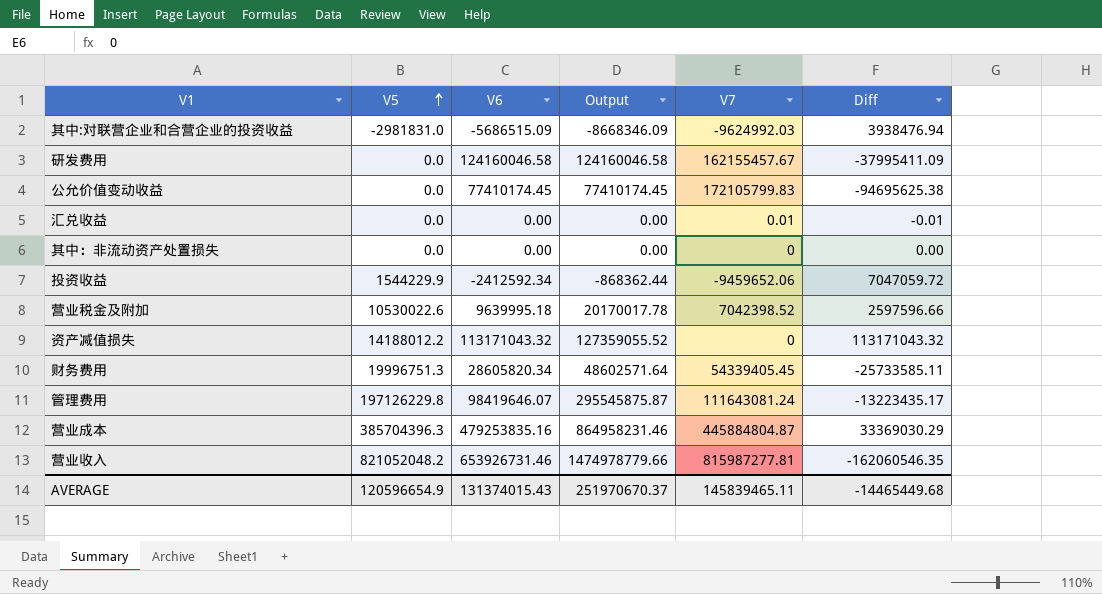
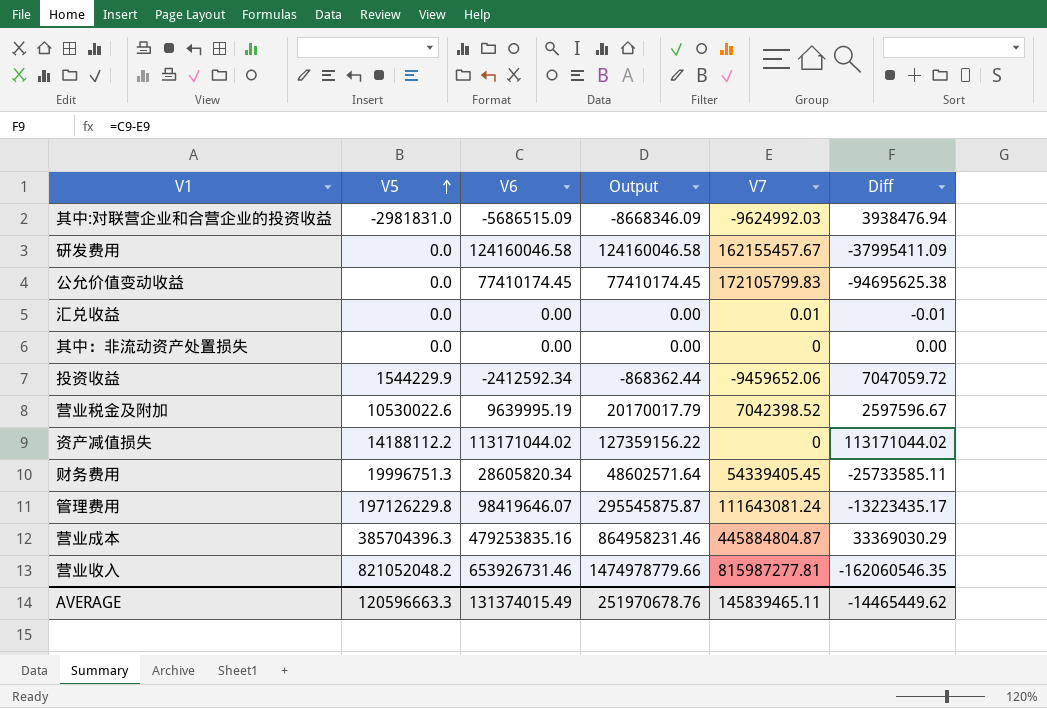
营业税金及附加 | V6: 9639995.18 -> 9639995.19
营业税金及附加 | Output: 20170017.78 -> 20170017.79
营业税金及附加 | Diff: 2597596.66 -> 2597596.67
资产减值损失 | V5: 14188012.2 -> 14188112.2
资产减值损失 | V6: 113171043.32 -> 113171044.02
资产减值损失 | Output: 127359055.52 -> 127359156.22
资产减值损失 | Diff: 113171043.32 -> 113171044.02
AVERAGE | V5: 120596654.9 -> 120596663.3
AVERAGE | V6: 131374015.43 -> 131374015.49
AVERAGE | Output: 251970670.37 -> 251970678.76
AVERAGE | Diff: -14465449.68 -> -14465449.62

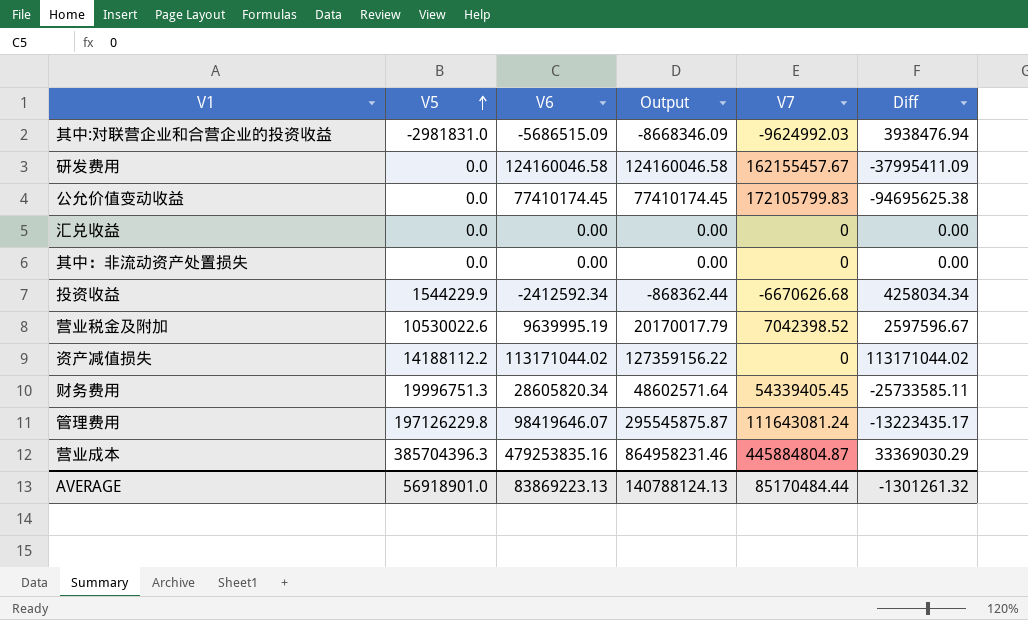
row 营业收入: 821052048.2 | 653926731.46 | 1474978779.66 | 815987277.81 | -162060546.35 -> none
汇兑收益 | V7: 0.01 -> 0
汇兑收益 | Diff: -0.01 -> 0.00
投资收益 | V7: -9459652.06 -> -6670626.68
投资收益 | Diff: 7047059.72 -> 4258034.34
AVERAGE | V5: 120596663.3 -> 56918901.0
AVERAGE | V6: 131374015.49 -> 83869223.13
AVERAGE | Output: 251970678.76 -> 140788124.13
AVERAGE | V7: 145839465.11 -> 85170484.44
AVERAGE | Diff: -14465449.62 -> -1301261.32

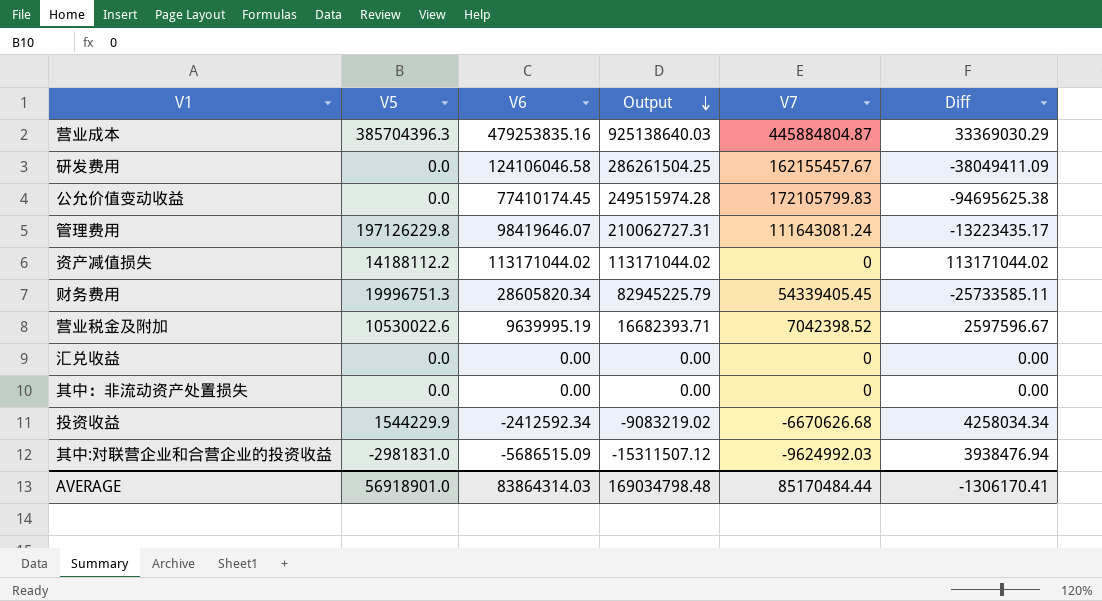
row order: V5 ascending -> Output descending
column Output | formula: [V5] + [V6] -> [V6] + [V7]
研发费用 | V6: 124160046.58 -> 124106046.58
研发费用 | Diff: -37995411.09 -> -38049411.09
AVERAGE | V6: 83869223.13 -> 83864314.03
AVERAGE | Output: 140788124.13 -> 169034798.48
AVERAGE | Diff: -1301261.32 -> -1306170.41

